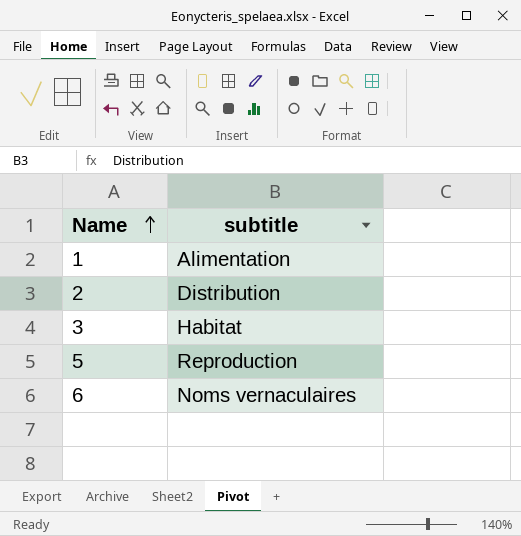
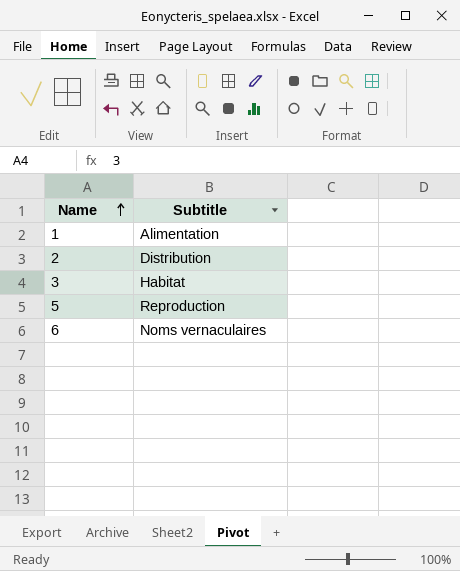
column name: subtitle -> Subtitle

